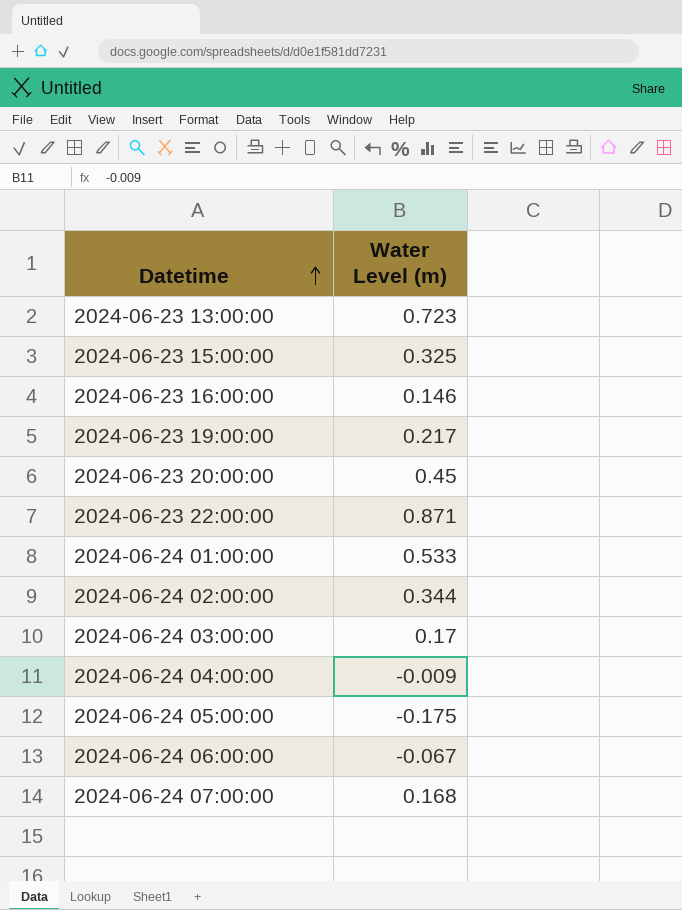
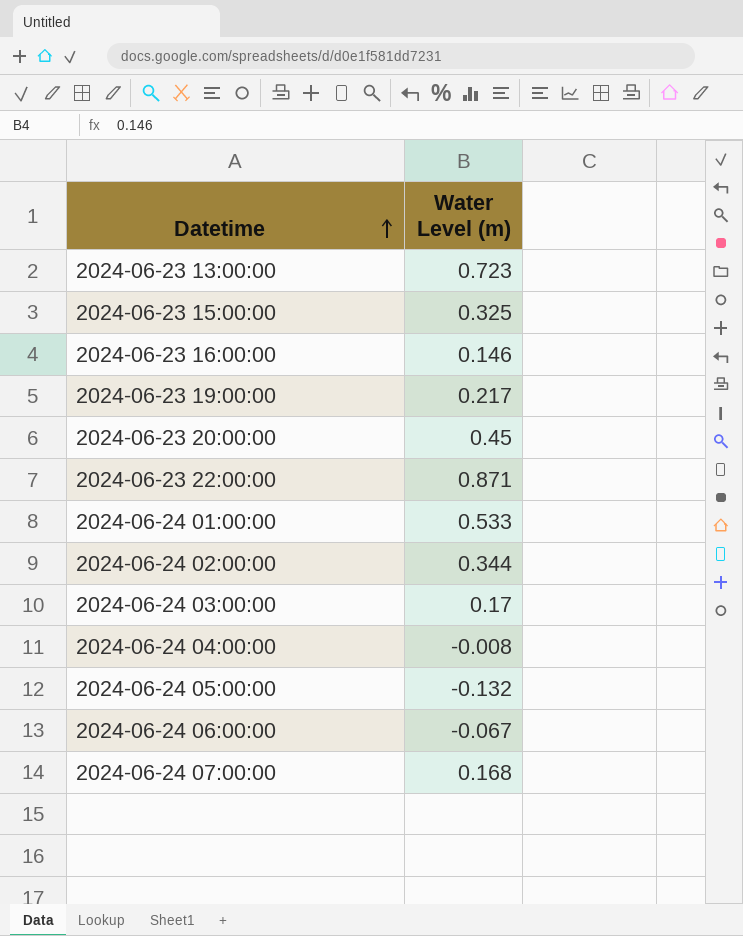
2024-06-24 04:00:00 | Water Level (m): -0.009 -> -0.008
2024-06-24 05:00:00 | Water Level (m): -0.175 -> -0.132

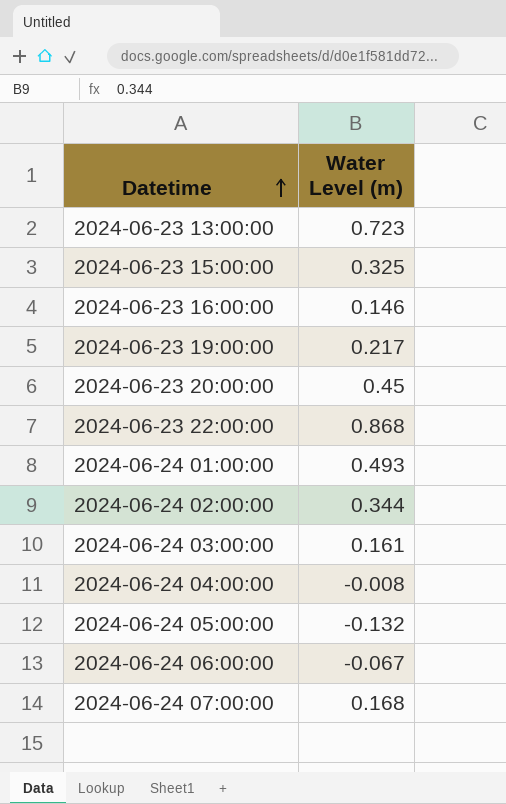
2024-06-23 22:00:00 | Water Level (m): 0.871 -> 0.868
2024-06-24 01:00:00 | Water Level (m): 0.533 -> 0.493
2024-06-24 03:00:00 | Water Level (m): 0.17 -> 0.161

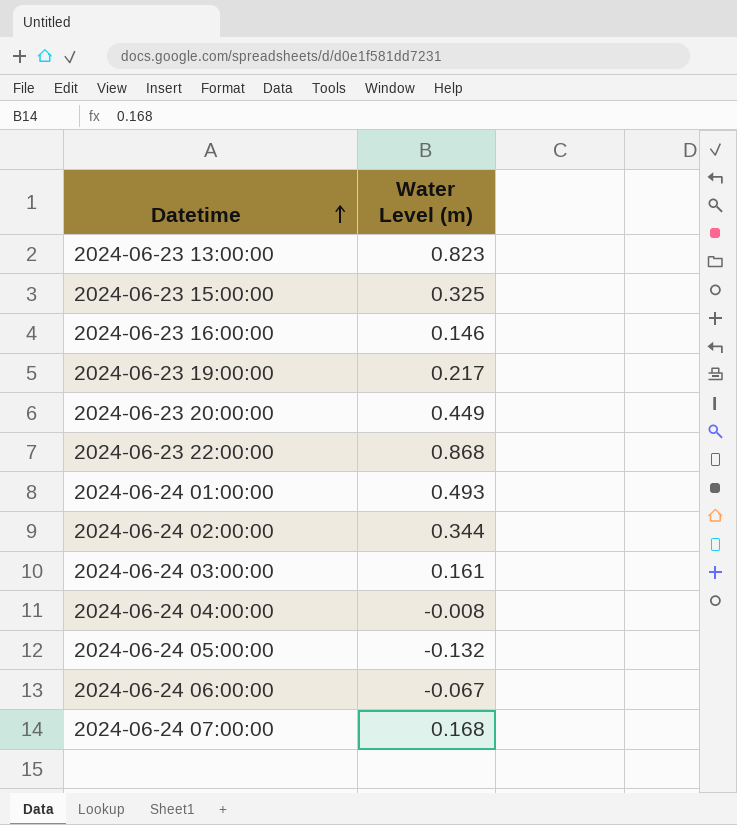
2024-06-23 13:00:00 | Water Level (m): 0.723 -> 0.823
2024-06-23 20:00:00 | Water Level (m): 0.45 -> 0.449

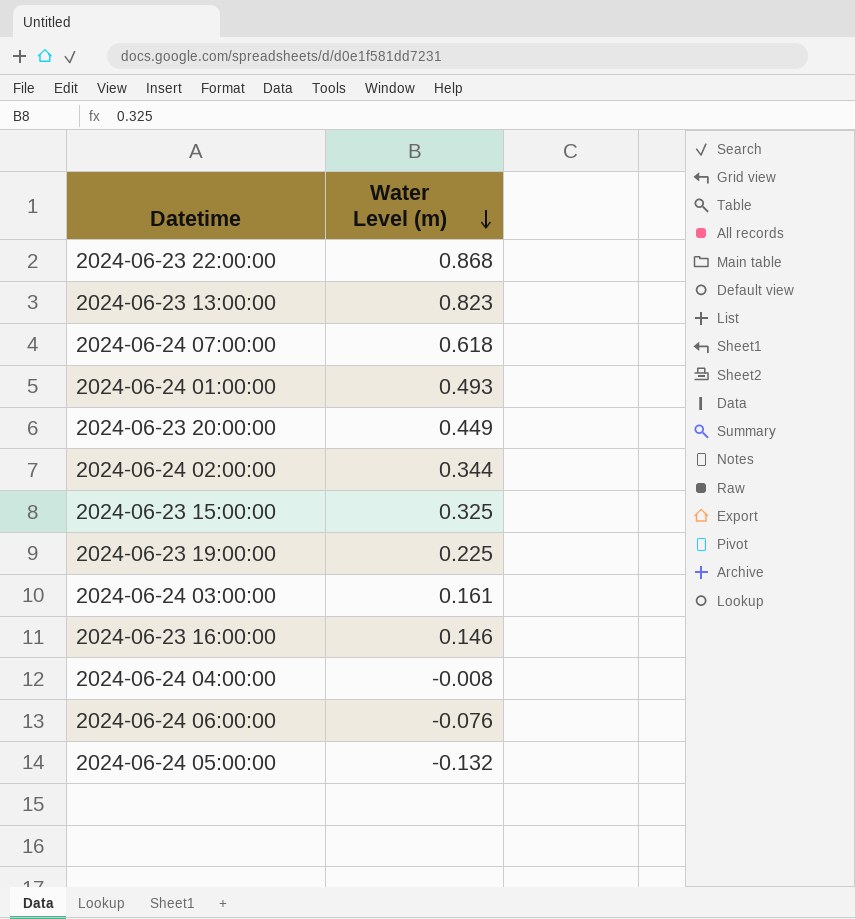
row order: Datetime ascending -> Water Level (m) descending
2024-06-24 07:00:00 | Water Level (m): 0.168 -> 0.618
2024-06-23 19:00:00 | Water Level (m): 0.217 -> 0.225
2024-06-24 06:00:00 | Water Level (m): -0.067 -> -0.076

